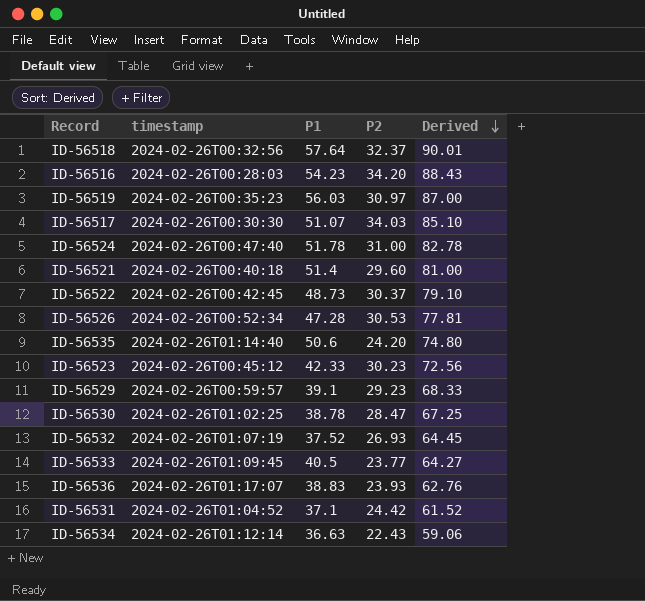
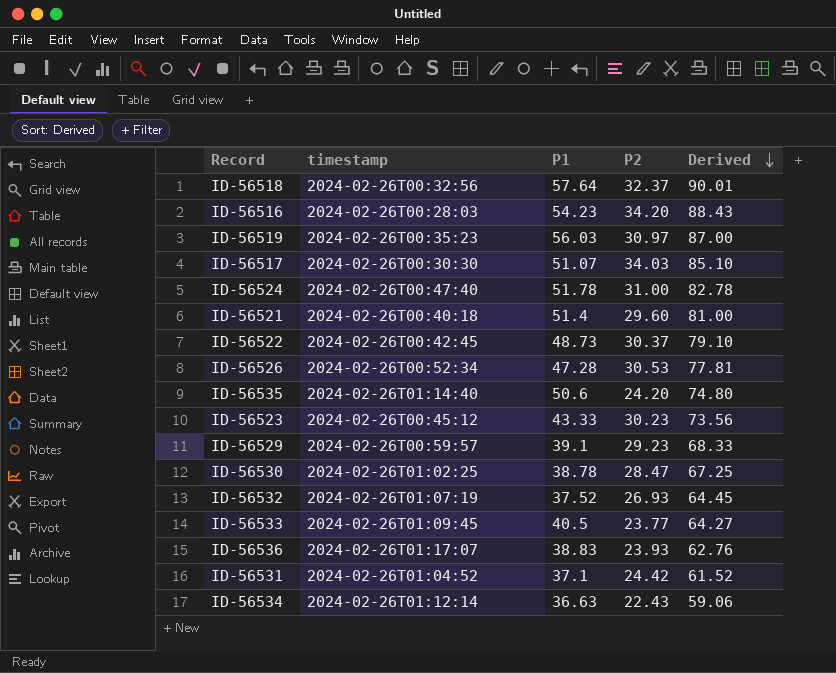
ID-56523 | P1: 42.33 -> 43.33
ID-56523 | Derived: 72.56 -> 73.56

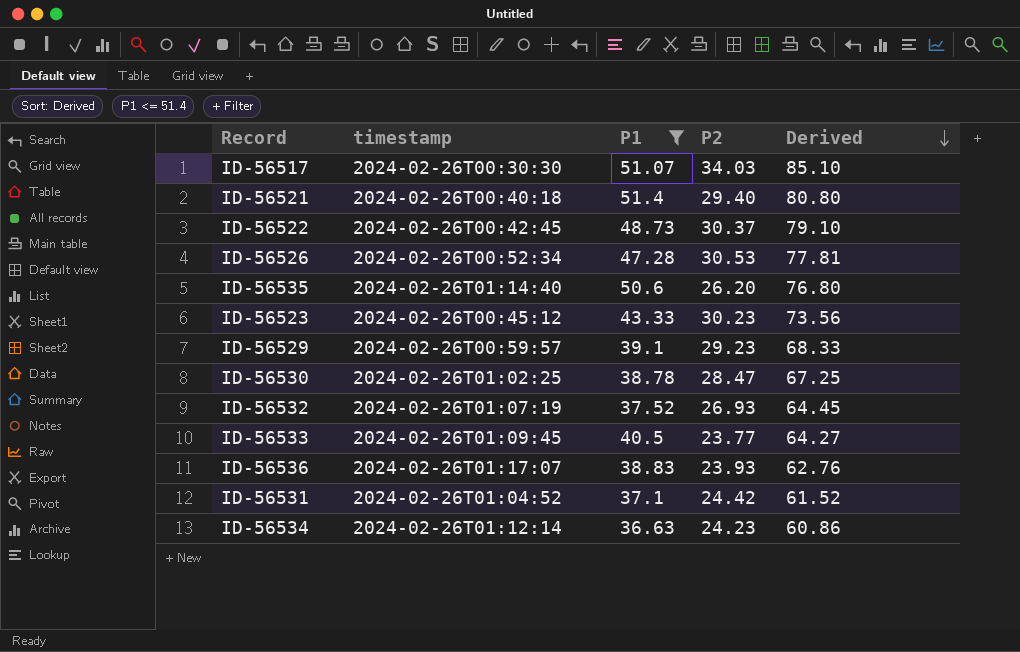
filter: none -> P1 <= 51.4
ID-56521 | P2: 29.60 -> 29.40
ID-56521 | Derived: 81.00 -> 80.80
ID-56535 | P2: 24.20 -> 26.20
ID-56535 | Derived: 74.80 -> 76.80
ID-56534 | P2: 22.43 -> 24.23
ID-56534 | Derived: 59.06 -> 60.86

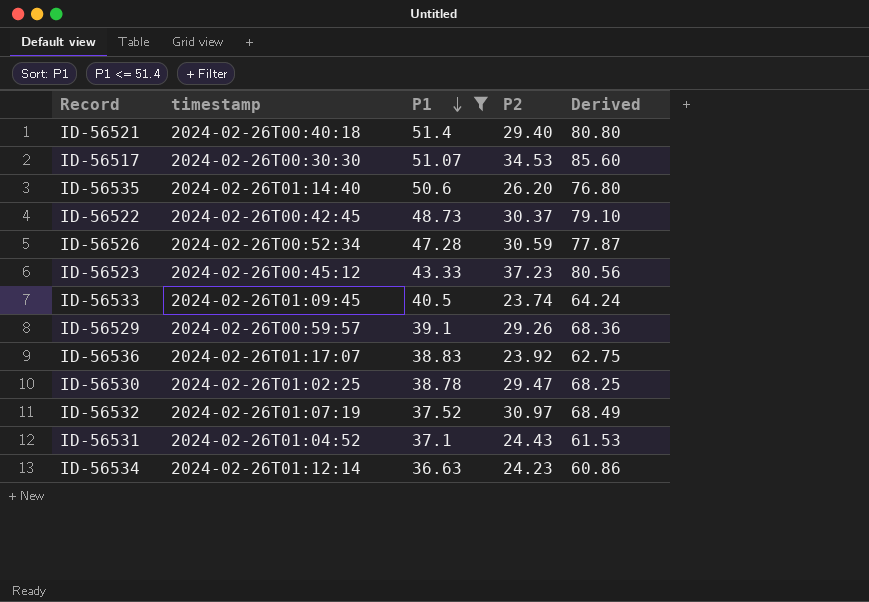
row order: Derived descending -> P1 descending
ID-56517 | P2: 34.03 -> 34.53
ID-56517 | Derived: 85.10 -> 85.60
ID-56526 | P2: 30.53 -> 30.59
ID-56526 | Derived: 77.81 -> 77.87
ID-56523 | P2: 30.23 -> 37.23
ID-56523 | Derived: 73.56 -> 80.56
ID-56533 | P2: 23.77 -> 23.74
ID-56533 | Derived: 64.27 -> 64.24
ID-56529 | P2: 29.23 -> 29.26
ID-56529 | Derived: 68.33 -> 68.36
ID-56536 | P2: 23.93 -> 23.92
ID-56536 | Derived: 62.76 -> 62.75
ID-56530 | P2: 28.47 -> 29.47
ID-56530 | Derived: 67.25 -> 68.25
ID-56532 | P2: 26.93 -> 30.97
ID-56532 | Derived: 64.45 -> 68.49
ID-56531 | P2: 24.42 -> 24.43
ID-56531 | Derived: 61.52 -> 61.53

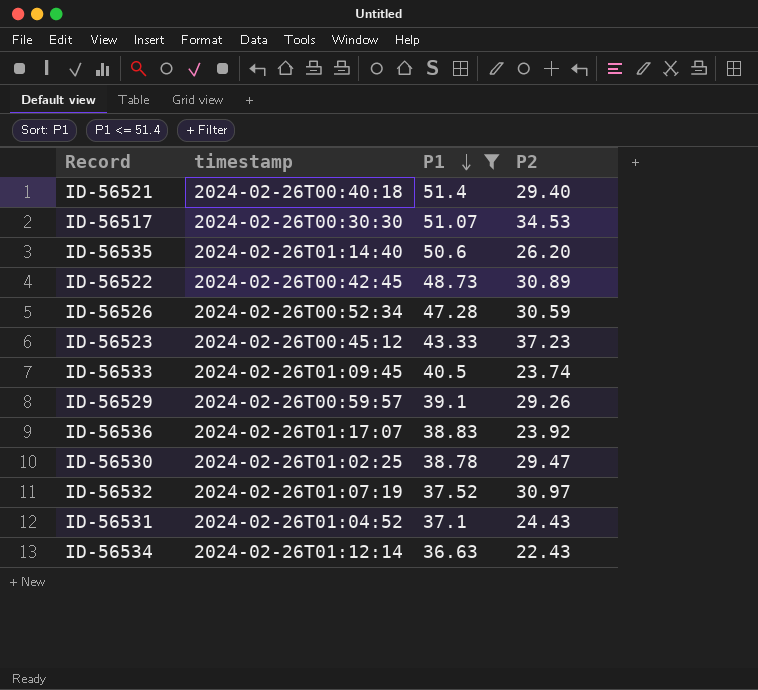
column Derived | formula: [P1] + [P2] -> none
ID-56522 | P2: 30.37 -> 30.89
ID-56534 | P2: 24.23 -> 22.43

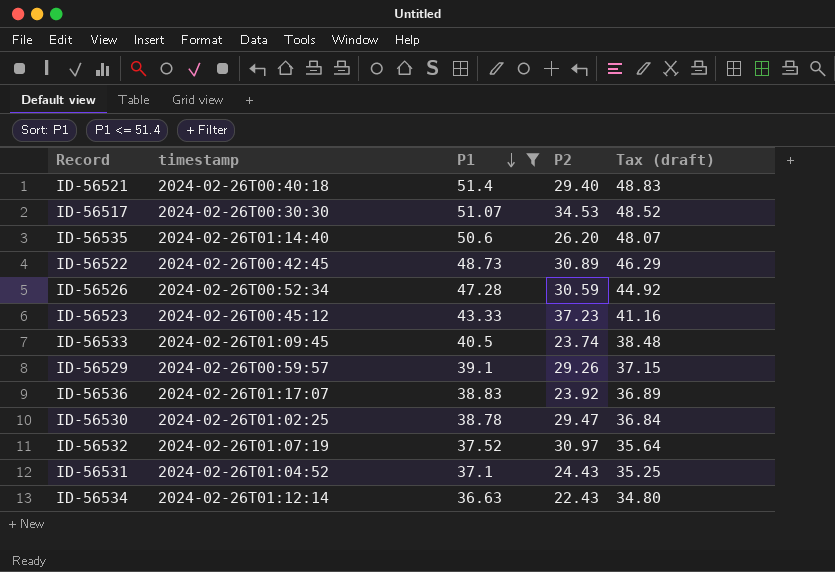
column Tax (draft) | formula: none -> [P1] * 0.95

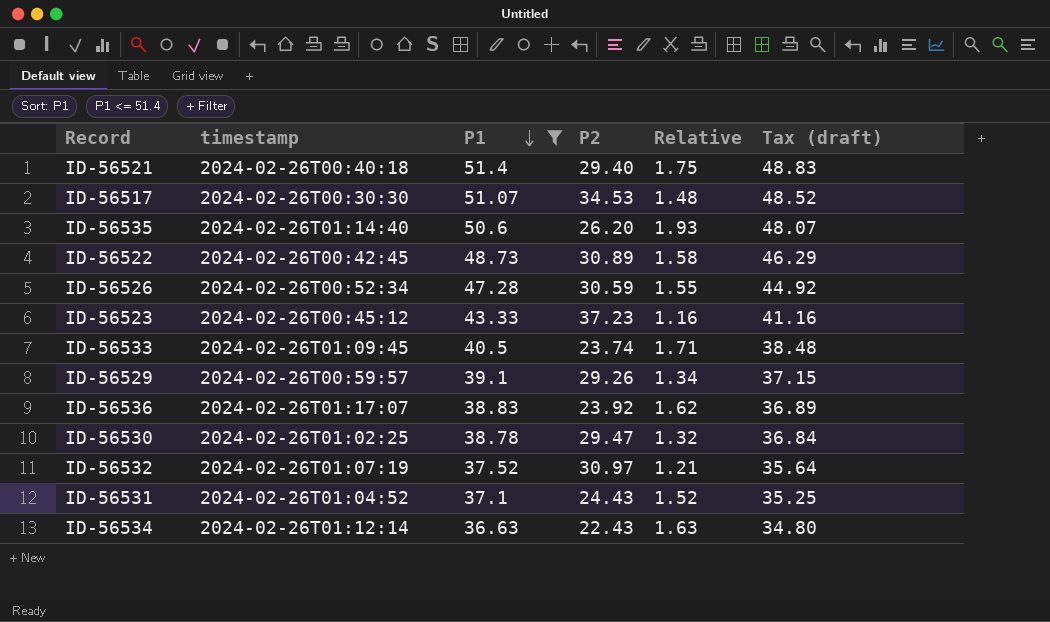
column Relative | formula: none -> [P1] / [P2]

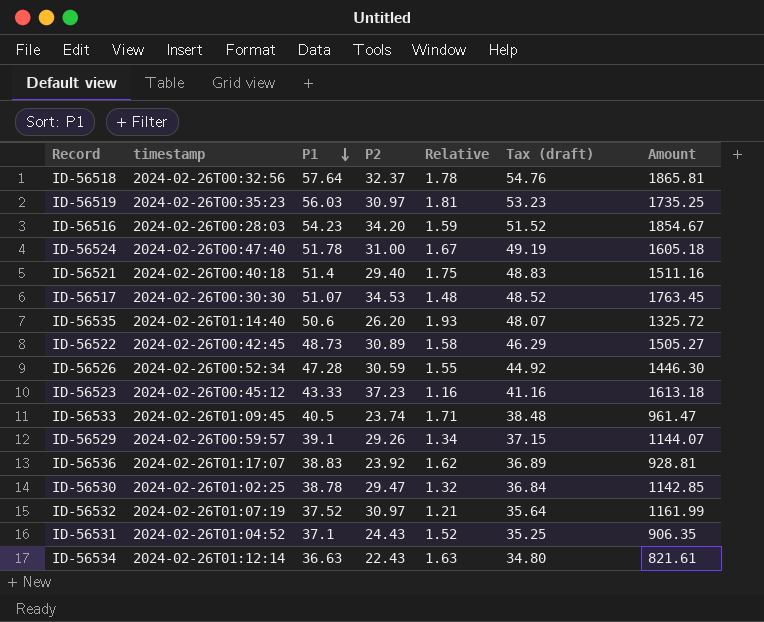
filter: P1 <= 51.4 -> none
column Amount | formula: none -> [P1] * [P2]

